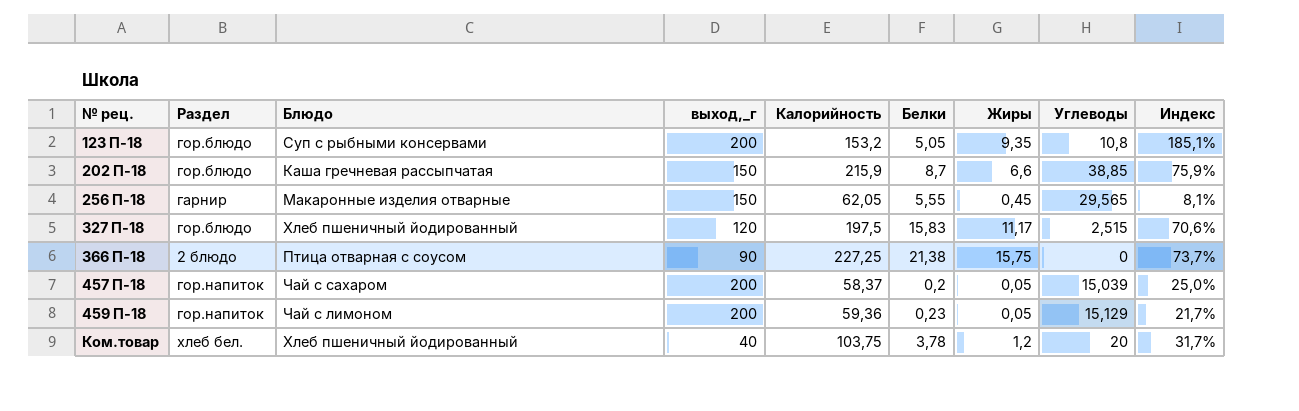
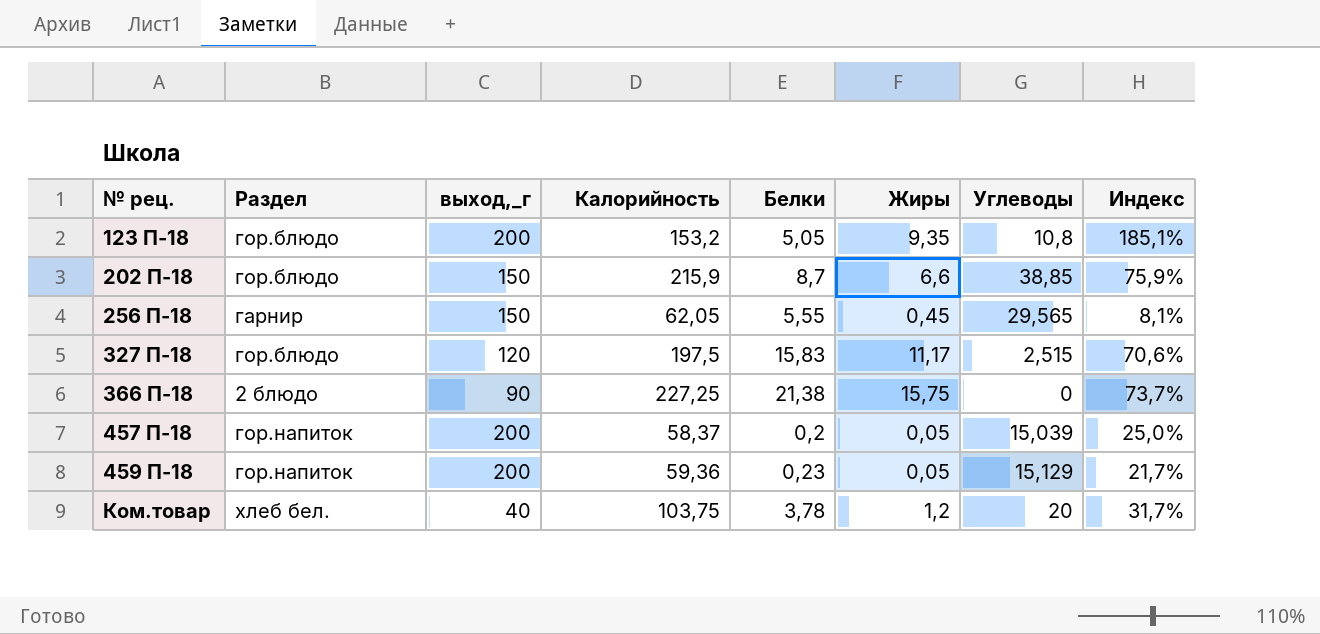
column Блюдо | position: 3 -> none

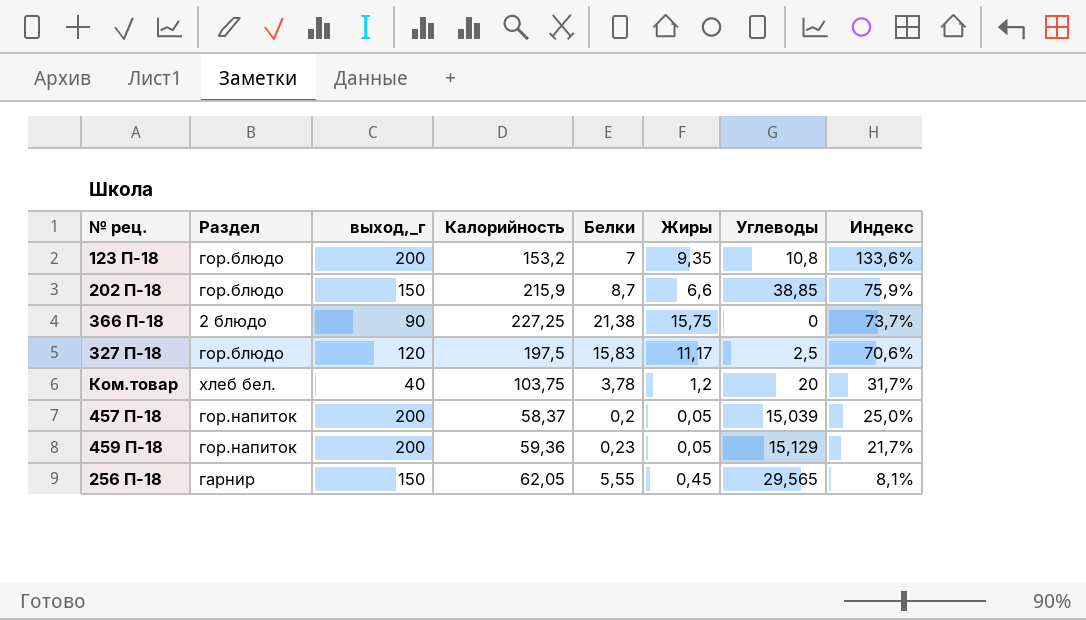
row order: № рец. ascending -> Индекс descending
123 П-18 | Белки: 5,05 -> 7
123 П-18 | Индекс: 185,1% -> 133,6%
327 П-18 | Углеводы: 2,515 -> 2,5

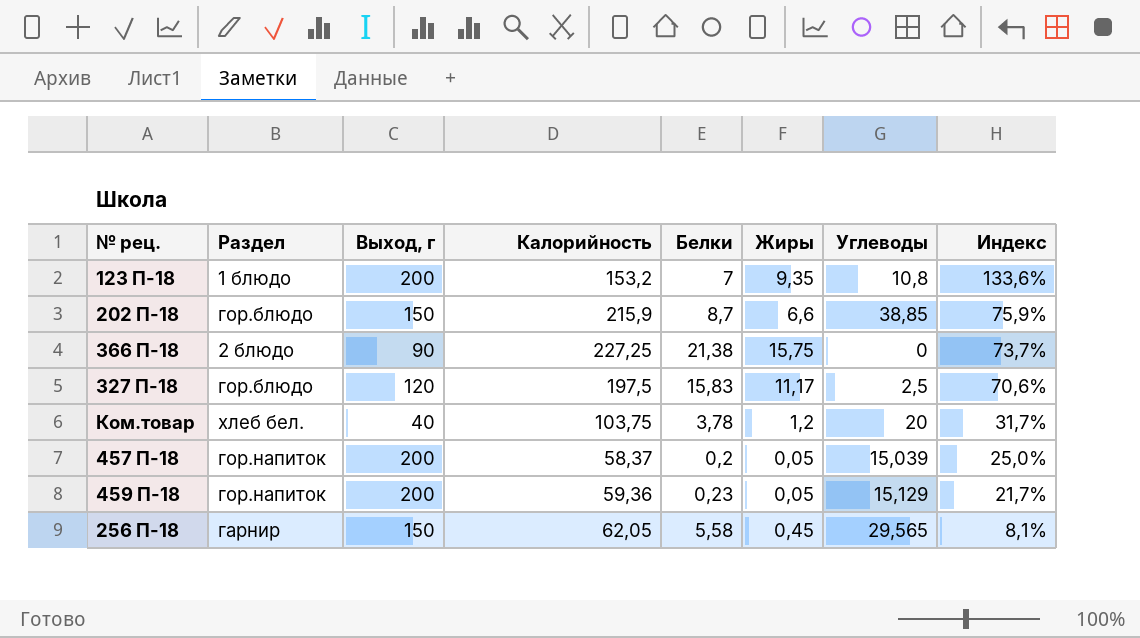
column name: выход,_г -> Выход, г
123 П-18 | Раздел: гор.блюдо -> 1 блюдо
256 П-18 | Белки: 5,55 -> 5,58

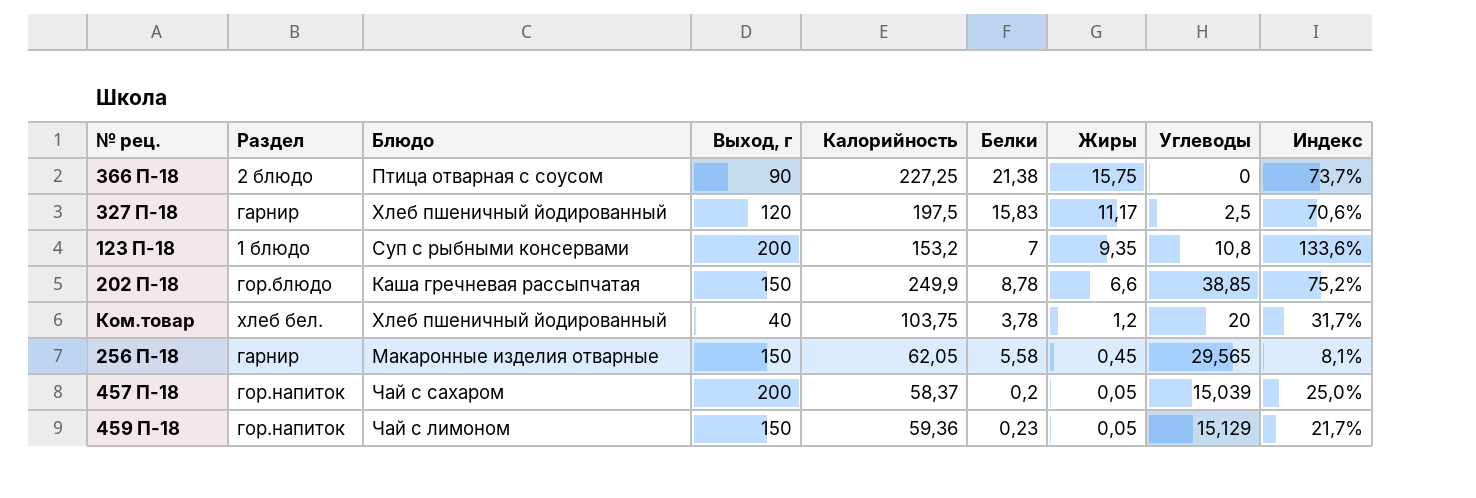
row order: Индекс descending -> Жиры descending
column Блюдо | position: none -> 3
327 П-18 | Раздел: гор.блюдо -> гарнир
202 П-18 | Калорийность: 215,9 -> 249,9
202 П-18 | Белки: 8,7 -> 8,78
202 П-18 | Индекс: 75,9% -> 75,2%
459 П-18 | Выход, г: 200 -> 150

